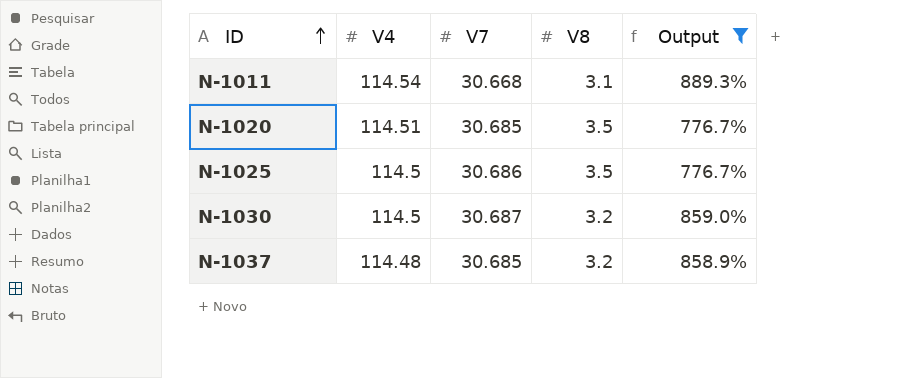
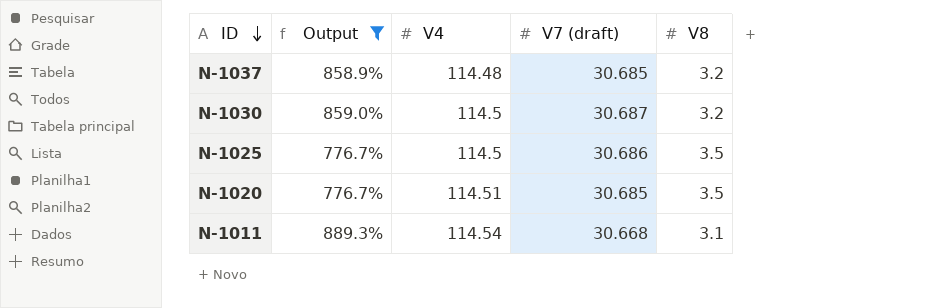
row order: ID ascending -> ID descending
column Output | position: 5 -> 2
column name: V7 -> V7 (draft)

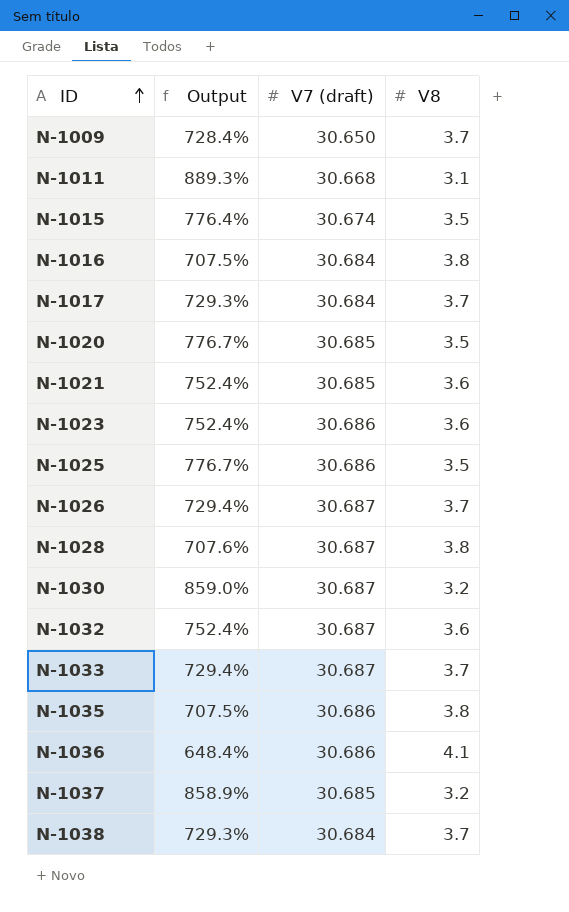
filter: Output >= 776.7% -> none
row order: ID descending -> ID ascending
column V4 | position: 3 -> none

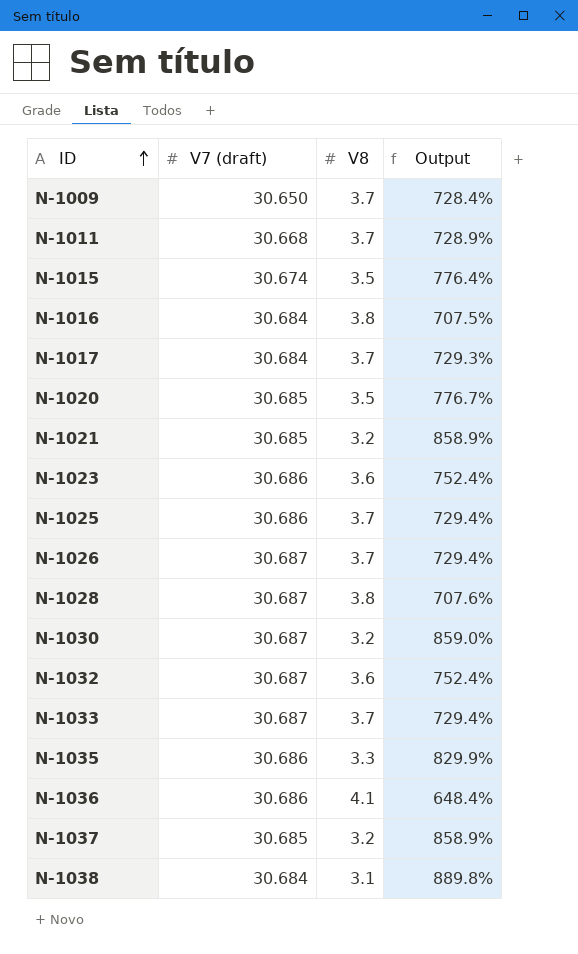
column Output | position: 2 -> 4
N-1011 | V8: 3.1 -> 3.7
N-1011 | Output: 889.3% -> 728.9%
N-1021 | V8: 3.6 -> 3.2
N-1021 | Output: 752.4% -> 858.9%
N-1025 | V8: 3.5 -> 3.7
N-1025 | Output: 776.7% -> 729.4%
N-1035 | V8: 3.8 -> 3.3
N-1035 | Output: 707.5% -> 829.9%
N-1038 | V8: 3.7 -> 3.1
N-1038 | Output: 729.3% -> 889.8%

